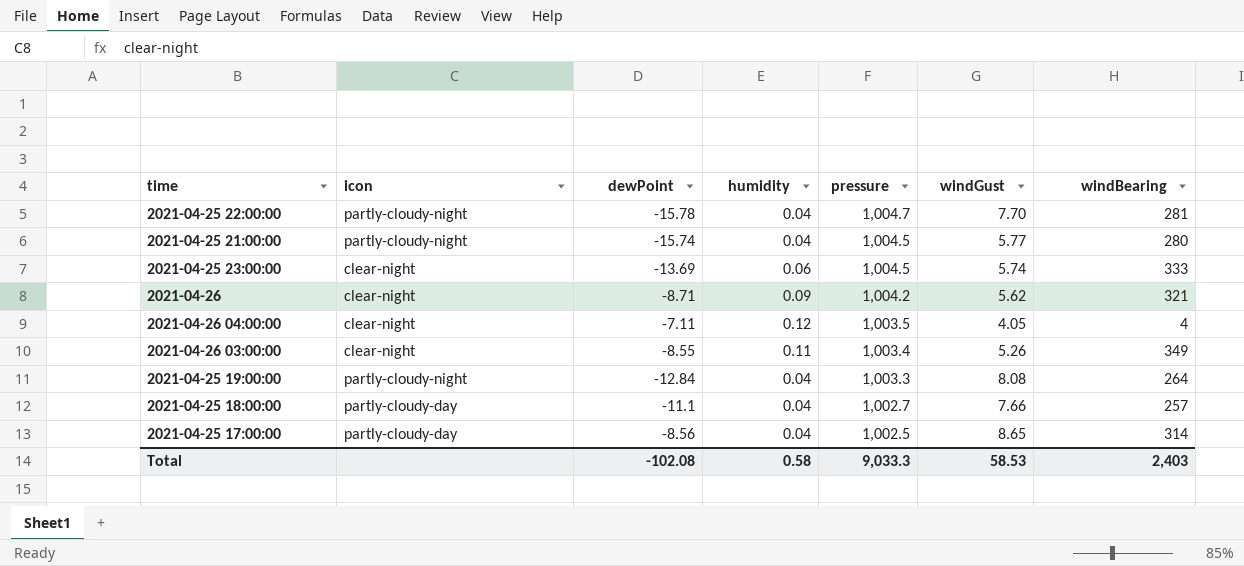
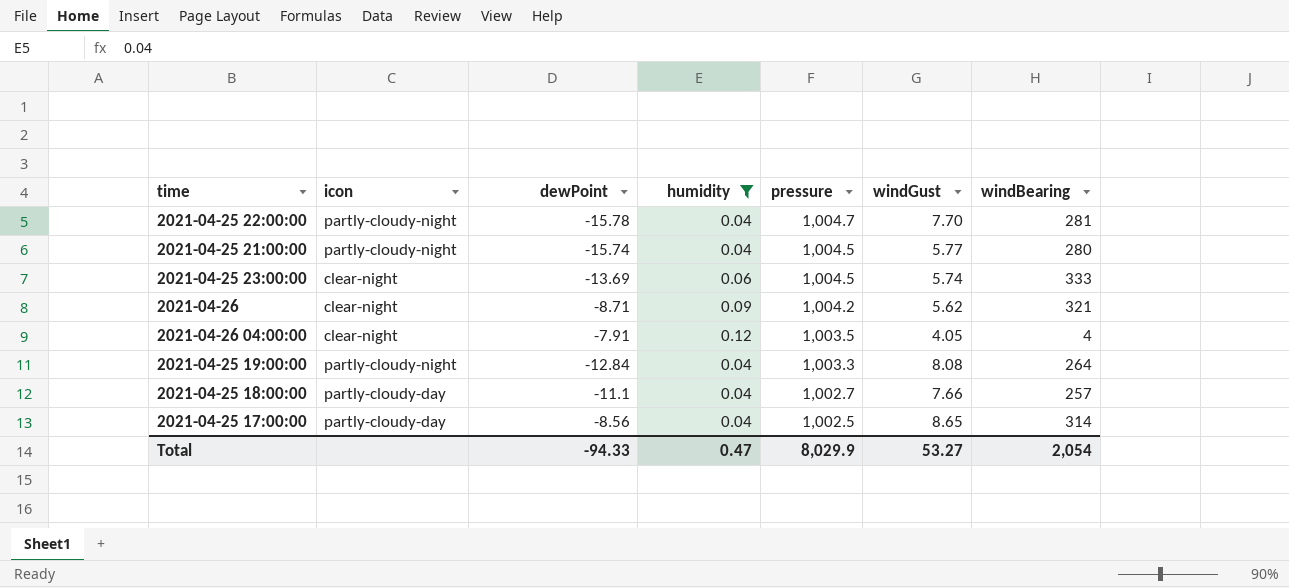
filter: none -> humidity != 0.11
2021-04-26 04:00:00 | dewPoint: -7.11 -> -7.91
Total | dewPoint: -102.08 -> -94.33
Total | humidity: 0.58 -> 0.47
Total | pressure: 9,033.3 -> 8,029.9
Total | windGust: 58.53 -> 53.27
Total | windBearing: 2,403 -> 2,054

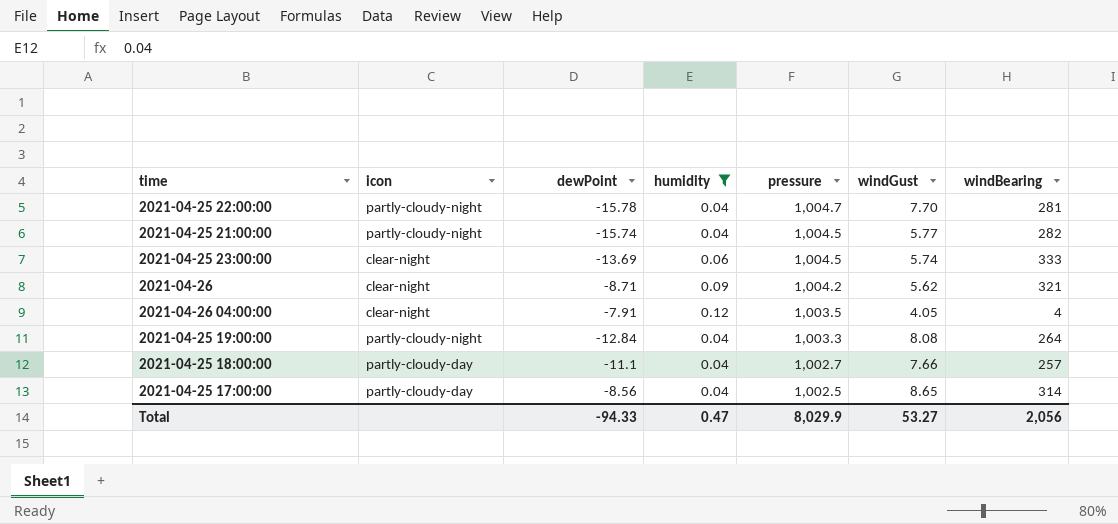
2021-04-25 21:00:00 | windBearing: 280 -> 282
Total | windBearing: 2,054 -> 2,056

